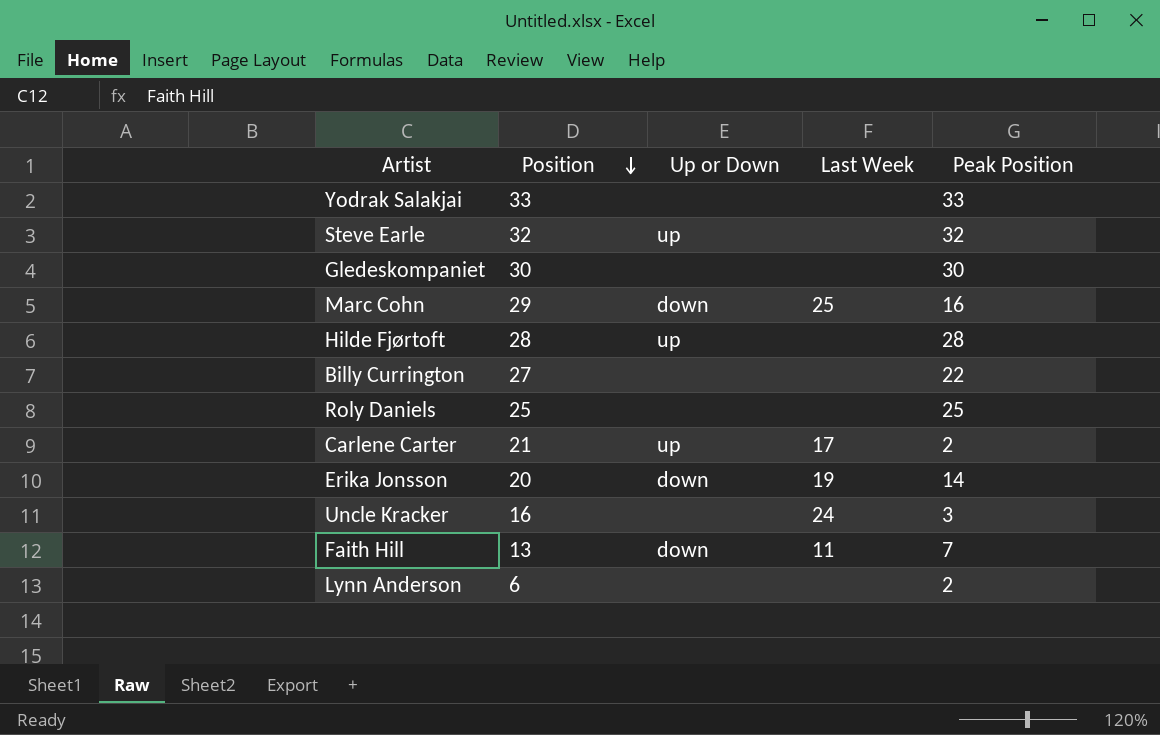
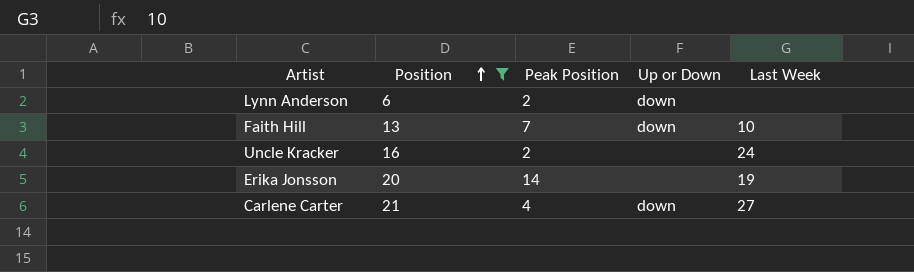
filter: none -> Position <= 21
row order: Position descending -> Position ascending
column Peak Position | position: 5 -> 3
Lynn Anderson | Up or Down: none -> down
Faith Hill | Last Week: 11 -> 10
Uncle Kracker | Peak Position: 3 -> 2
Erika Jonsson | Up or Down: down -> none
Carlene Carter | Peak Position: 2 -> 4
Carlene Carter | Up or Down: up -> down
Carlene Carter | Last Week: 17 -> 27

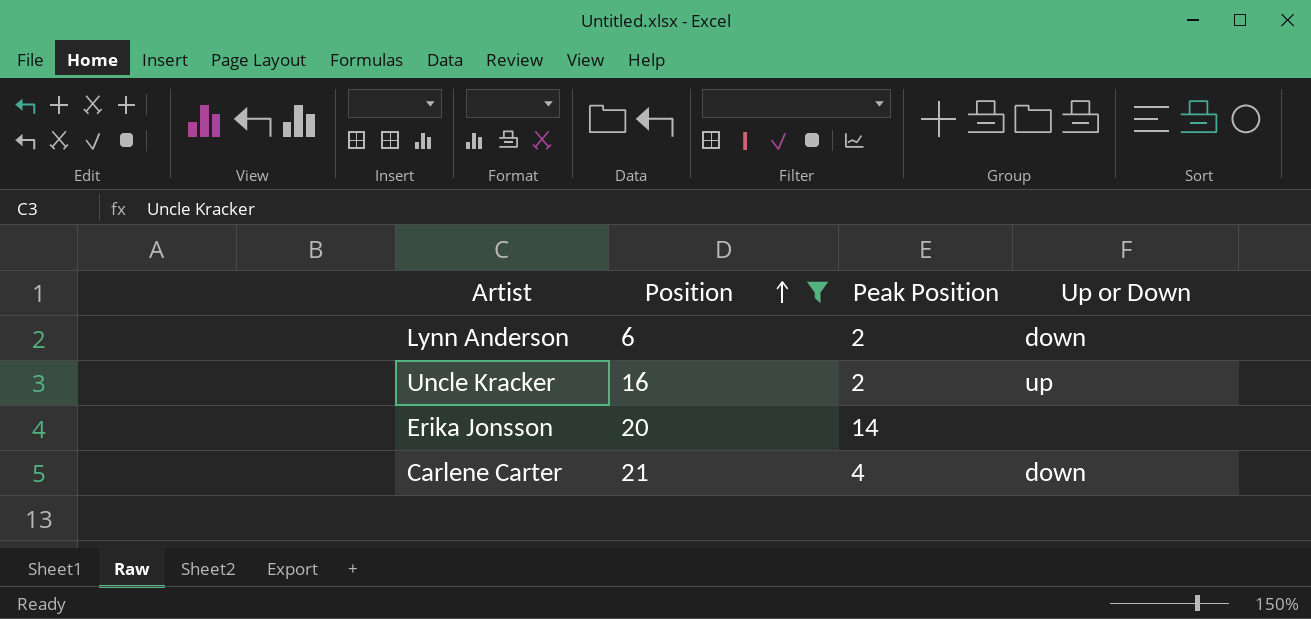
column Last Week | position: 5 -> none
row Faith Hill: 13 | 7 | down | 10 -> none
Uncle Kracker | Up or Down: none -> up

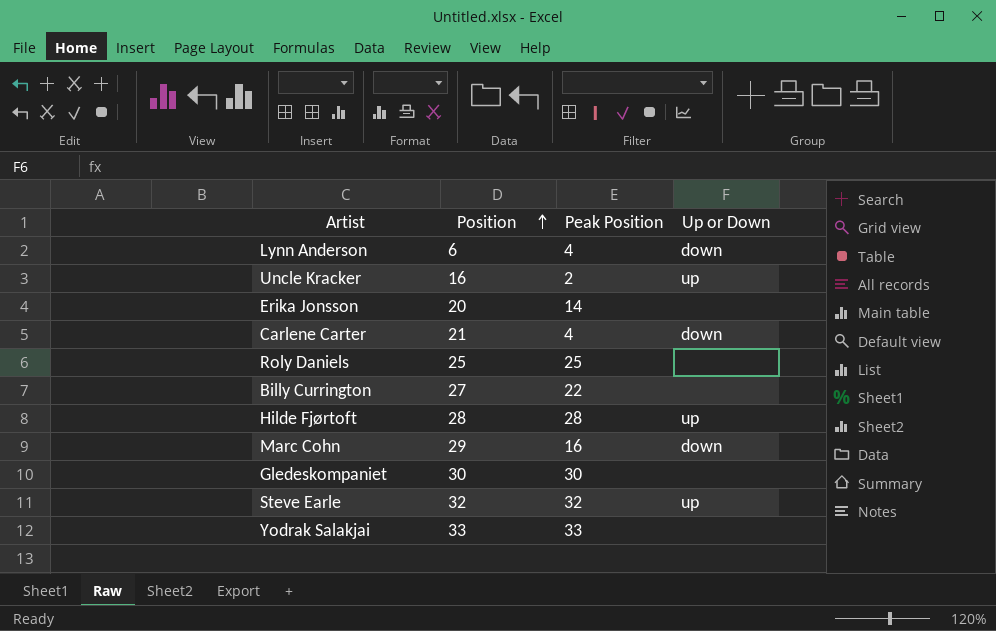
filter: Position <= 21 -> none
Lynn Anderson | Peak Position: 2 -> 4

